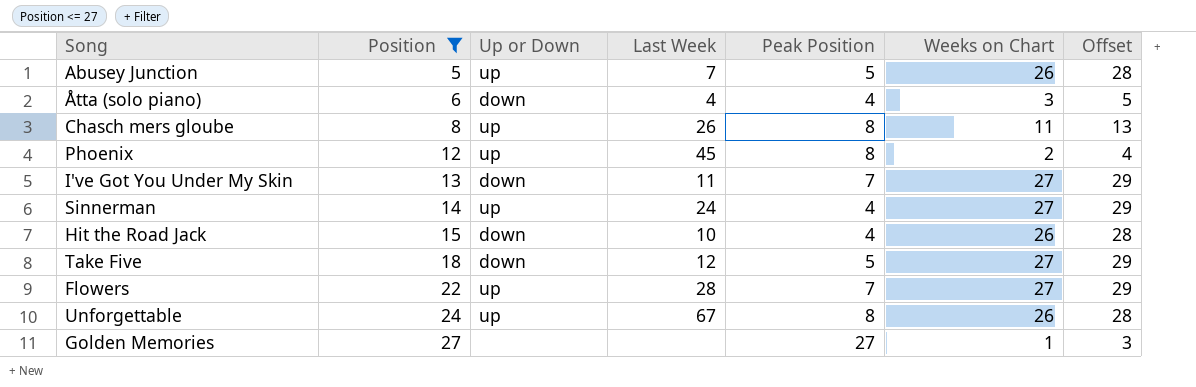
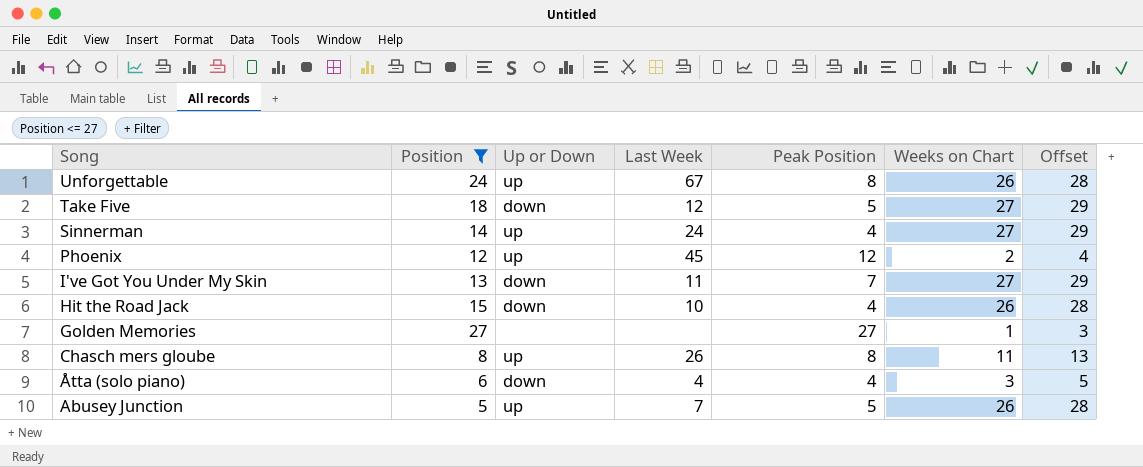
row order: Position ascending -> Song descending
row Flowers: 22 | up | 28 | 7 | 27 | 29 -> none
Phoenix | Peak Position: 8 -> 12

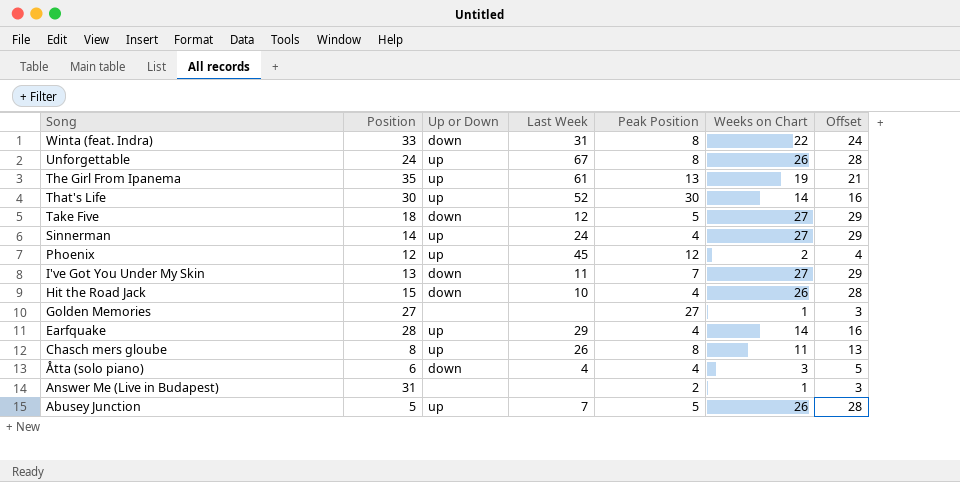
filter: Position <= 27 -> none

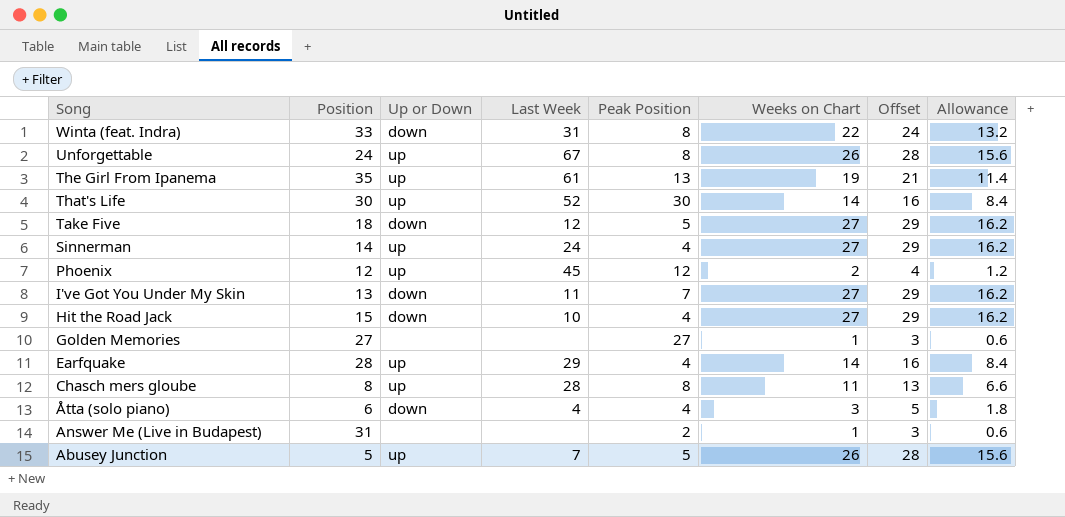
column Allowance | formula: none -> [Weeks on Chart] * 0.6
Hit the Road Jack | Weeks on Chart: 26 -> 27
Hit the Road Jack | Offset: 28 -> 29
Chasch mers gloube | Last Week: 26 -> 28

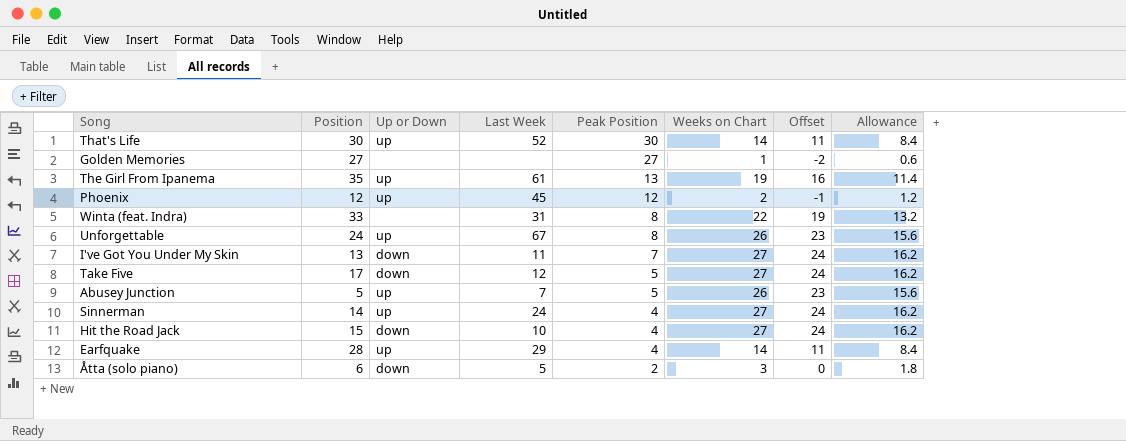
row order: Song descending -> Peak Position descending
column Offset | formula: [Weeks on Chart] + 2 -> [Weeks on Chart] - 3
row Chasch mers gloube: 8 | up | 28 | 8 | 11 | 13 | 6.6 -> none
row Answer Me (Live in Budapest): 31 | none | none | 2 | 1 | 3 | 0.6 -> none
Winta (feat. Indra) | Up or Down: down -> none
Take Five | Position: 18 -> 17
Åtta (solo piano) | Last Week: 4 -> 5
Åtta (solo piano) | Peak Position: 4 -> 2

